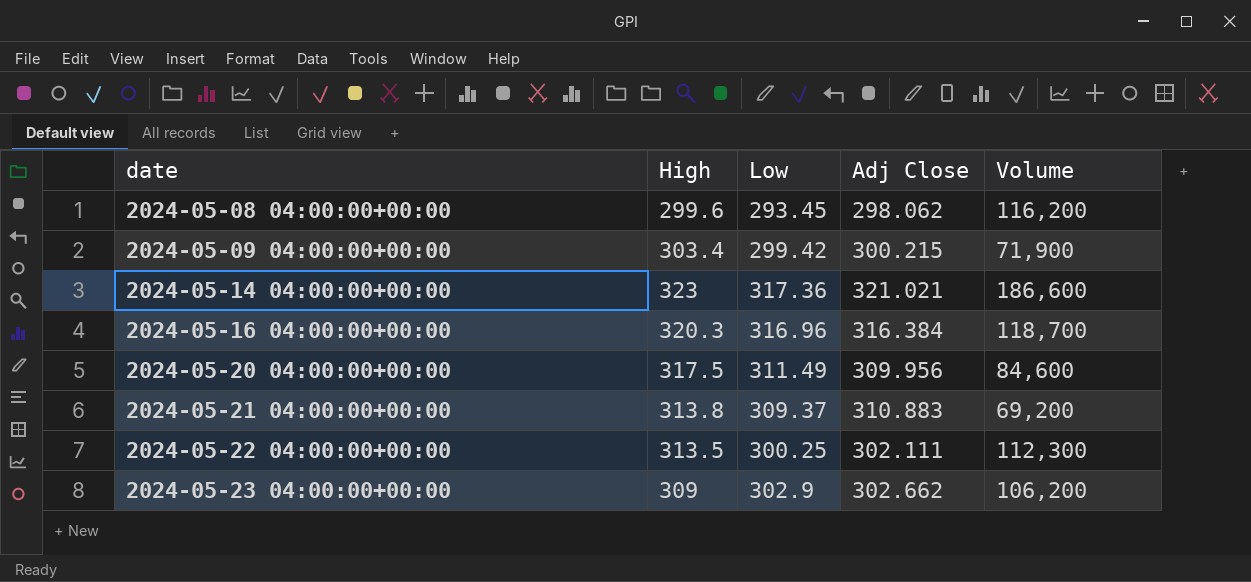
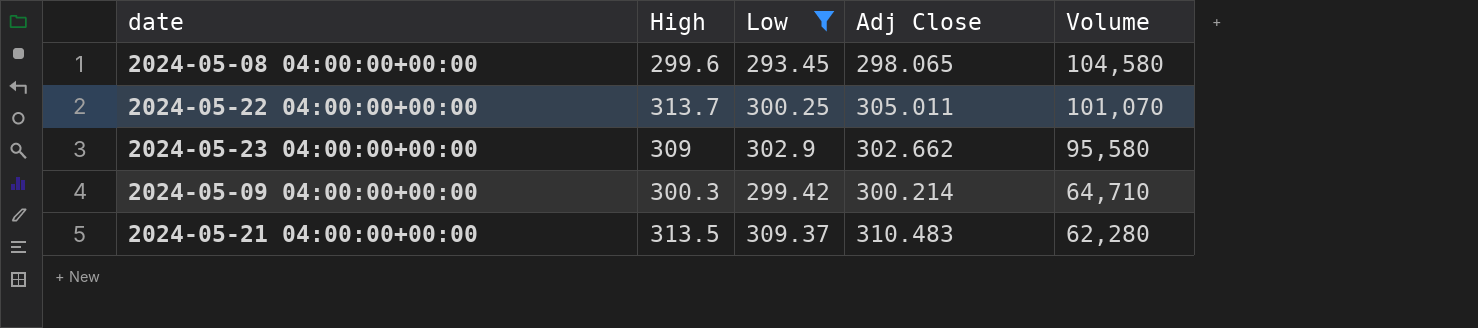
filter: none -> Low <= 309.37
row order: date ascending -> Volume descending
2024-05-08 04:00:00+00:00 | Adj Close: 298.062 -> 298.065
2024-05-08 04:00:00+00:00 | Volume: 116,200 -> 104,580
2024-05-22 04:00:00+00:00 | High: 313.5 -> 313.7
2024-05-22 04:00:00+00:00 | Adj Close: 302.111 -> 305.011
2024-05-22 04:00:00+00:00 | Volume: 112,300 -> 101,070
2024-05-23 04:00:00+00:00 | Volume: 106,200 -> 95,580
2024-05-09 04:00:00+00:00 | High: 303.4 -> 300.3
2024-05-09 04:00:00+00:00 | Adj Close: 300.215 -> 300.214
2024-05-09 04:00:00+00:00 | Volume: 71,900 -> 64,710
2024-05-21 04:00:00+00:00 | High: 313.8 -> 313.5
2024-05-21 04:00:00+00:00 | Adj Close: 310.883 -> 310.483
2024-05-21 04:00:00+00:00 | Volume: 69,200 -> 62,280

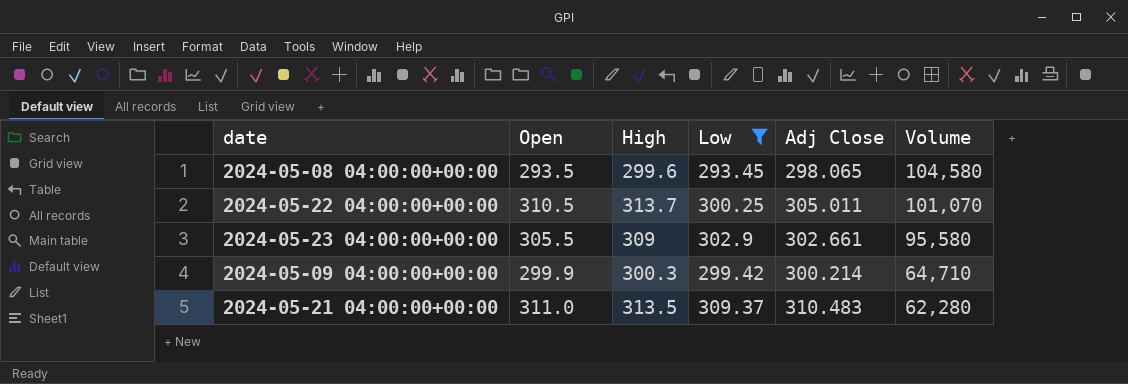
column Open | position: none -> 2
2024-05-23 04:00:00+00:00 | Adj Close: 302.662 -> 302.661

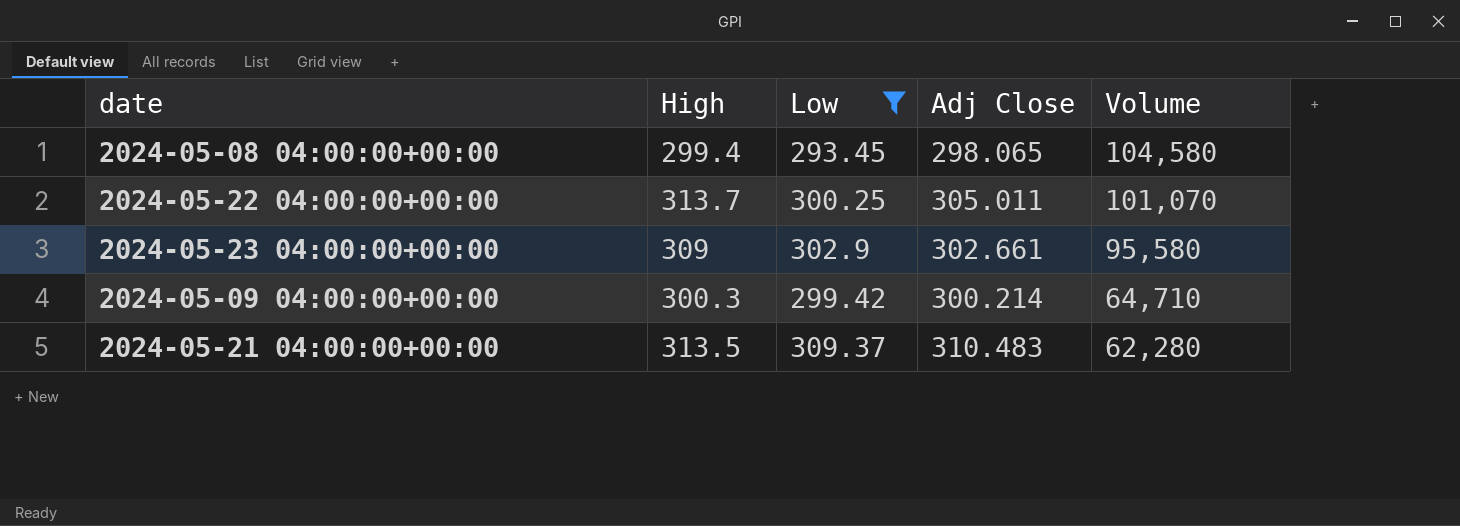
column Open | position: 2 -> none
2024-05-08 04:00:00+00:00 | High: 299.6 -> 299.4

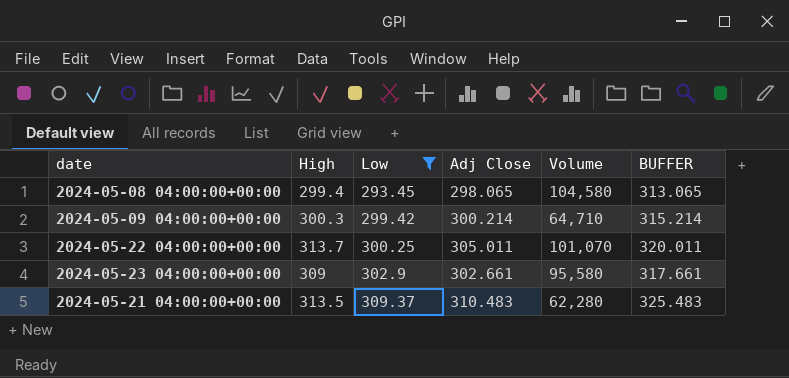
row order: Volume descending -> Low ascending
column BUFFER | formula: none -> [Adj Close] + 15

